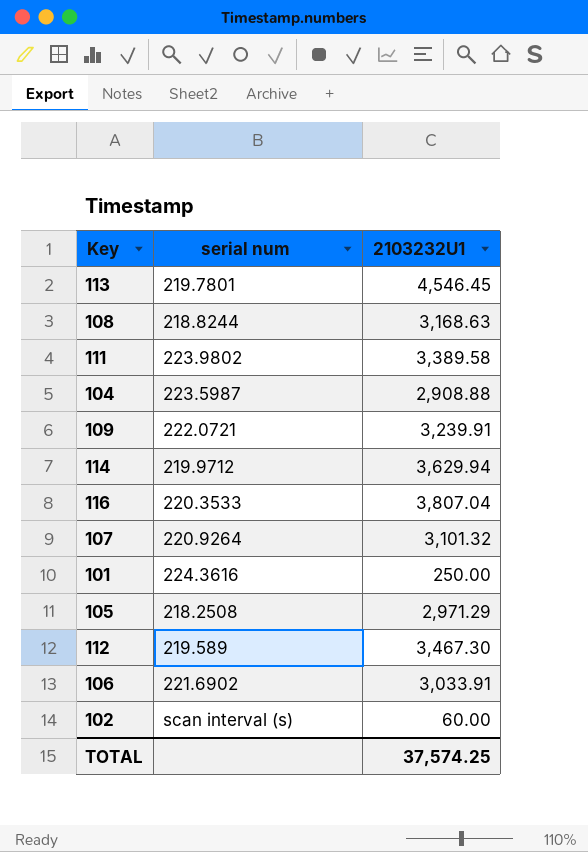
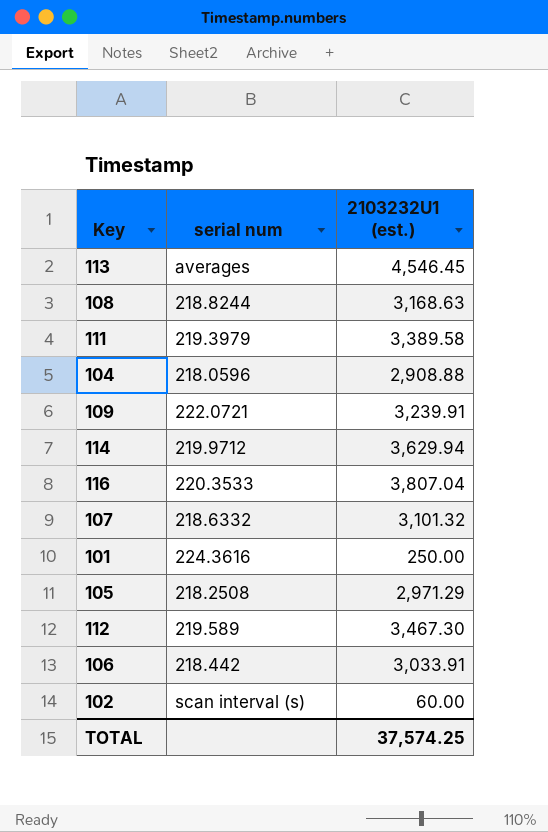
column name: 2103232U1 -> 2103232U1 (est.)
113 | serial num: 219.7801 -> averages
111 | serial num: 223.9802 -> 219.3979
104 | serial num: 223.5987 -> 218.0596
107 | serial num: 220.9264 -> 218.6332
106 | serial num: 221.6902 -> 218.442

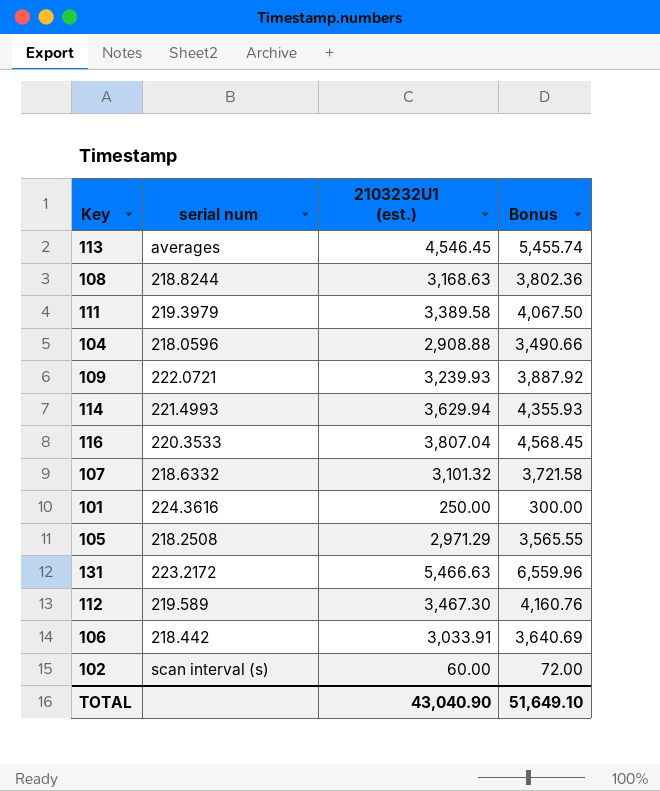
column Bonus | formula: none -> [2103232U1 (est.)] * 1.2
109 | 2103232U1 (est.): 3,239.91 -> 3,239.93
114 | serial num: 219.9712 -> 221.4993
row 131: none -> 223.2172 | 5,466.63 | 6,559.96
TOTAL | 2103232U1 (est.): 37,574.25 -> 43,040.90

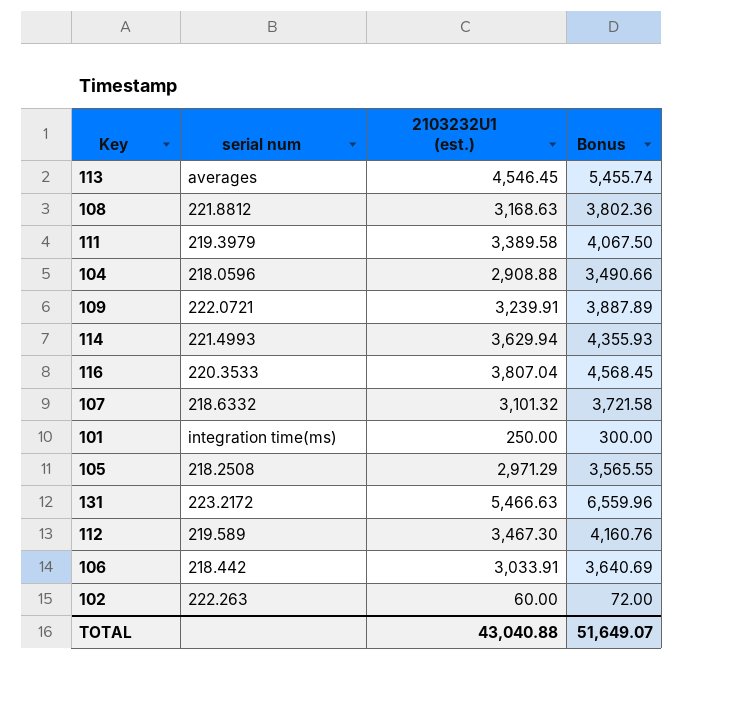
108 | serial num: 218.8244 -> 221.8812
109 | 2103232U1 (est.): 3,239.93 -> 3,239.91
109 | Bonus: 3,887.92 -> 3,887.89
101 | serial num: 224.3616 -> integration time(ms)
102 | serial num: scan interval (s) -> 222.263
TOTAL | 2103232U1 (est.): 43,040.90 -> 43,040.88
TOTAL | Bonus: 51,649.10 -> 51,649.07

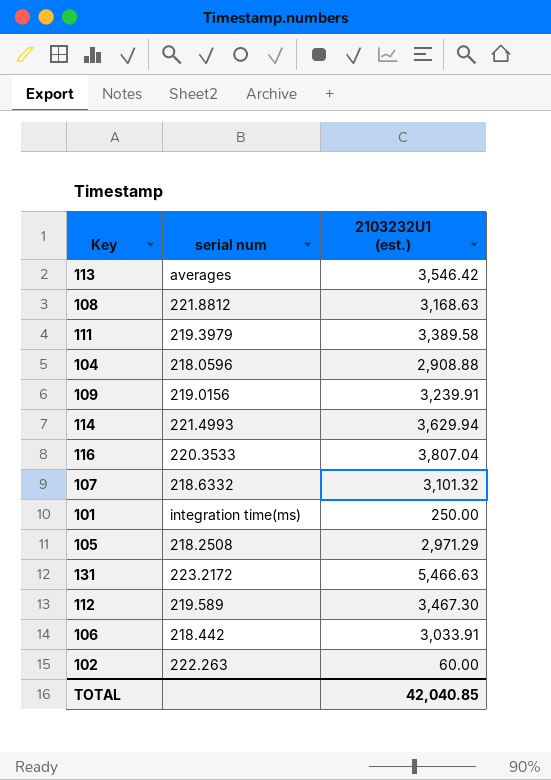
column Bonus | formula: [2103232U1 (est.)] * 1.2 -> none
113 | 2103232U1 (est.): 4,546.45 -> 3,546.42
109 | serial num: 222.0721 -> 219.0156
TOTAL | 2103232U1 (est.): 43,040.88 -> 42,040.85

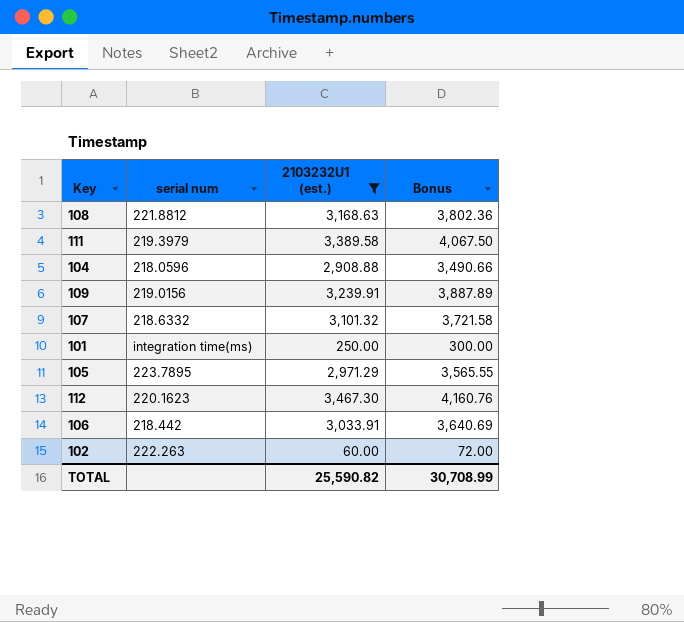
filter: none -> 2103232U1 (est.) <= 3,467.30
column Bonus | formula: none -> [2103232U1 (est.)] * 1.2
105 | serial num: 218.2508 -> 223.7895
112 | serial num: 219.589 -> 220.1623
TOTAL | 2103232U1 (est.): 42,040.85 -> 25,590.82

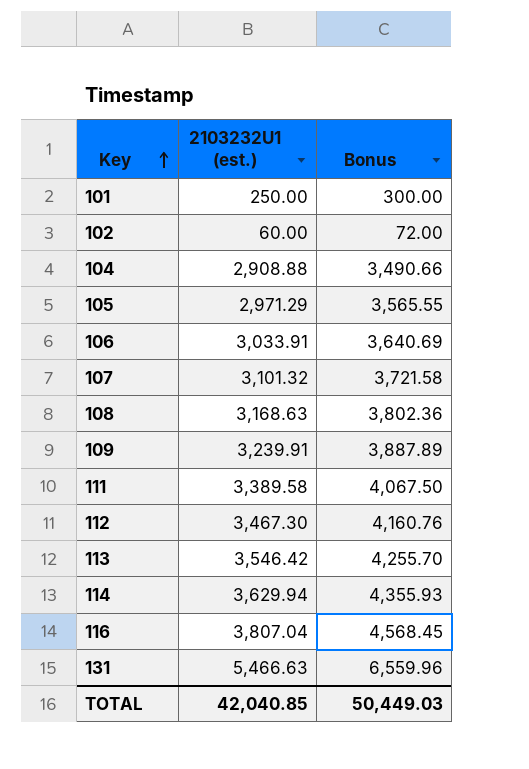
filter: 2103232U1 (est.) <= 3,467.30 -> none
row order: none -> Key ascending
column serial num | position: 2 -> none
TOTAL | 2103232U1 (est.): 25,590.82 -> 42,040.85
TOTAL | Bonus: 30,708.99 -> 50,449.03

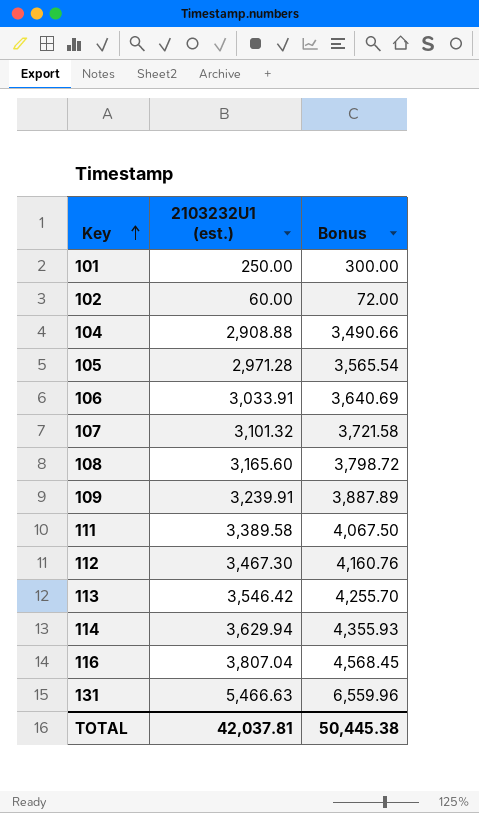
105 | 2103232U1 (est.): 2,971.29 -> 2,971.28
105 | Bonus: 3,565.55 -> 3,565.54
108 | 2103232U1 (est.): 3,168.63 -> 3,165.60
108 | Bonus: 3,802.36 -> 3,798.72
TOTAL | 2103232U1 (est.): 42,040.85 -> 42,037.81
TOTAL | Bonus: 50,449.03 -> 50,445.38

